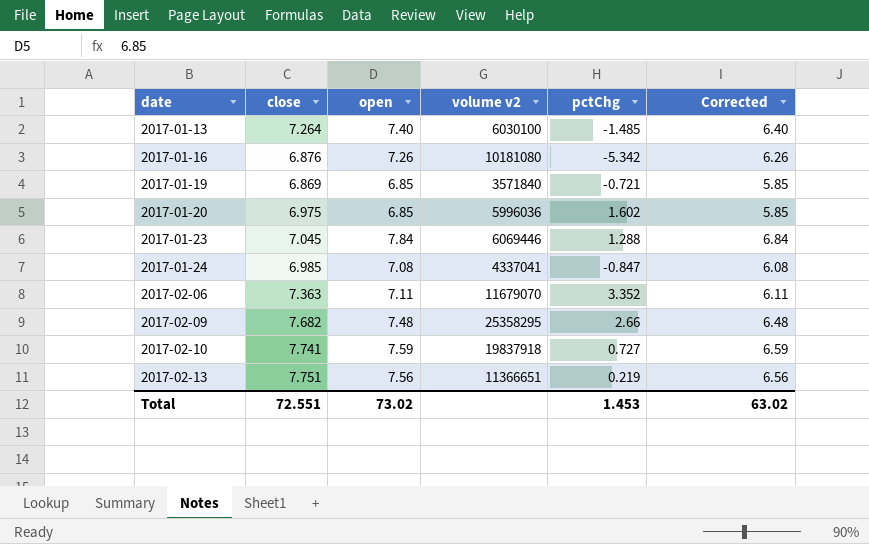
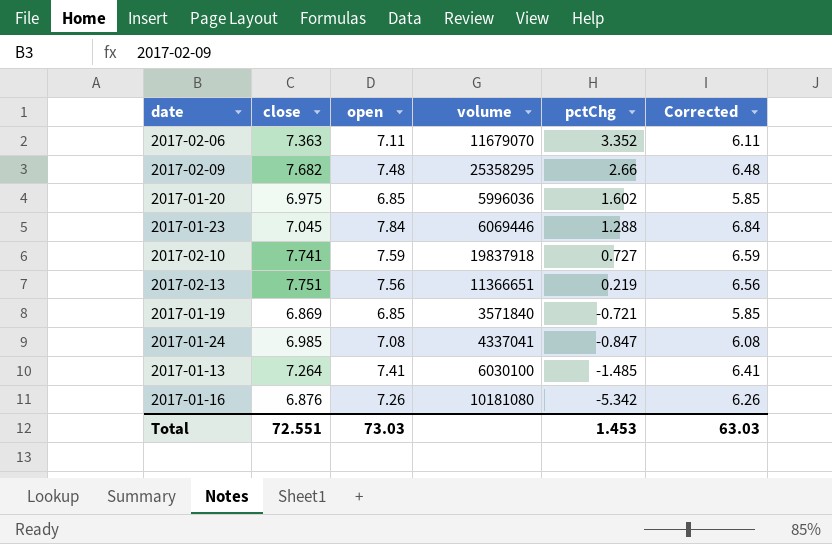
row order: date ascending -> pctChg descending
column name: volume v2 -> volume
2017-01-13 | open: 7.40 -> 7.41
2017-01-13 | Corrected: 6.40 -> 6.41
Total | open: 73.02 -> 73.03
Total | Corrected: 63.02 -> 63.03

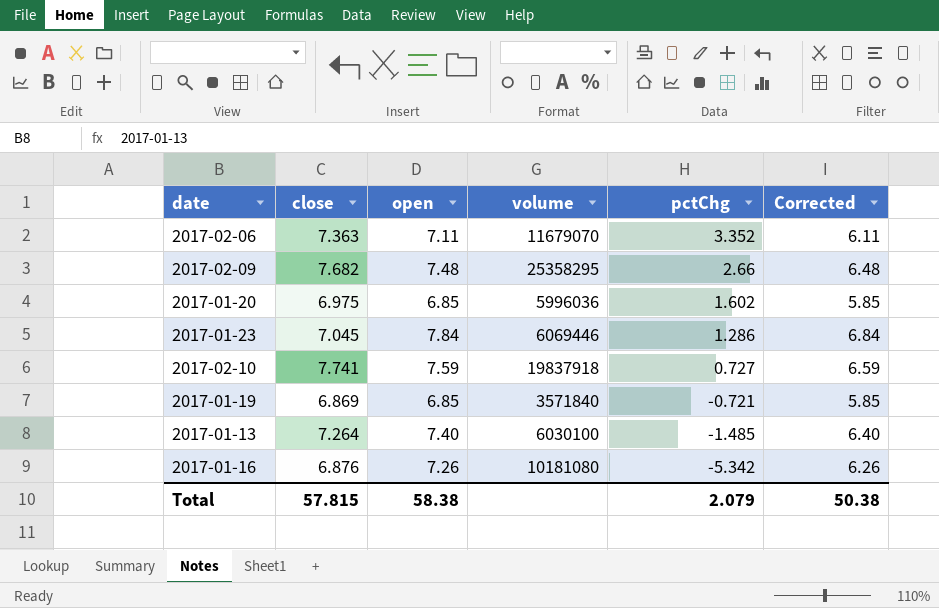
row 2017-02-13: 7.751 | 7.56 | 11366651 | 0.219 | 6.56 -> none
row 2017-01-24: 6.985 | 7.08 | 4337041 | -0.847 | 6.08 -> none
2017-01-23 | pctChg: 1.288 -> 1.286
2017-01-13 | open: 7.41 -> 7.40
2017-01-13 | Corrected: 6.41 -> 6.40
Total | close: 72.551 -> 57.815
Total | open: 73.03 -> 58.38
Total | pctChg: 1.453 -> 2.079
Total | Corrected: 63.03 -> 50.38

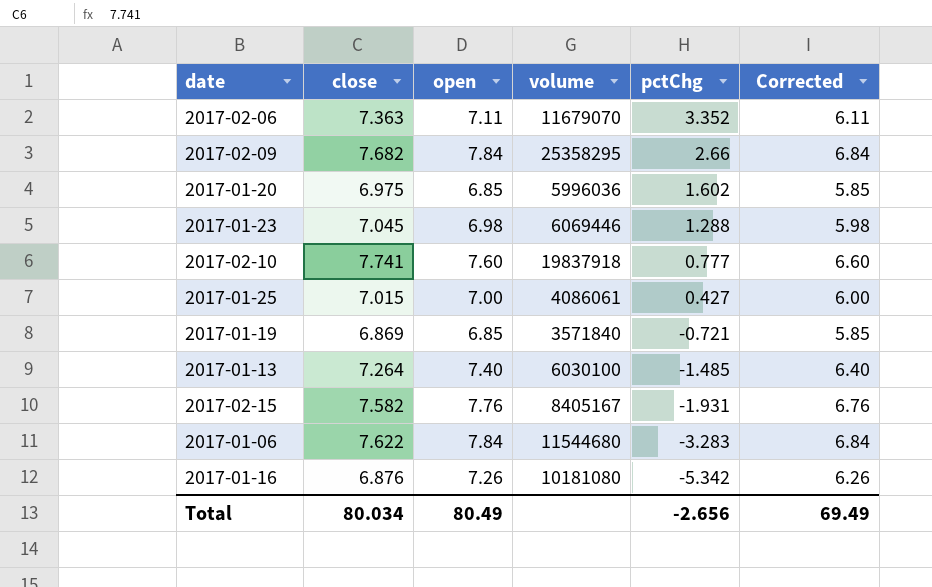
2017-02-09 | open: 7.48 -> 7.84
2017-02-09 | Corrected: 6.48 -> 6.84
2017-01-23 | open: 7.84 -> 6.98
2017-01-23 | pctChg: 1.286 -> 1.288
2017-01-23 | Corrected: 6.84 -> 5.98
2017-02-10 | open: 7.59 -> 7.60
2017-02-10 | pctChg: 0.727 -> 0.777
2017-02-10 | Corrected: 6.59 -> 6.60
row 2017-01-25: none -> 7.015 | 7.00 | 4086061 | 0.427 | 6.00
row 2017-02-15: none -> 7.582 | 7.76 | 8405167 | -1.931 | 6.76
row 2017-01-06: none -> 7.622 | 7.84 | 11544680 | -3.283 | 6.84
Total | close: 57.815 -> 80.034
Total | open: 58.38 -> 80.49
Total | pctChg: 2.079 -> -2.656
Total | Corrected: 50.38 -> 69.49

